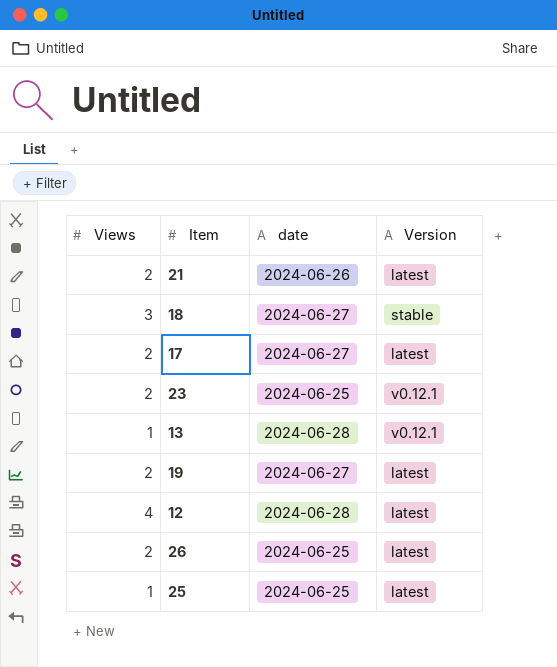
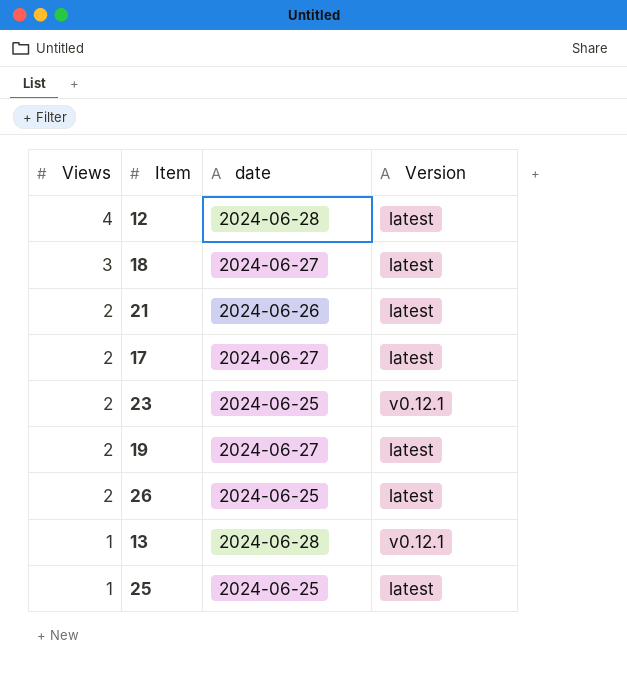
row order: none -> Views descending
18 | Version: stable -> latest

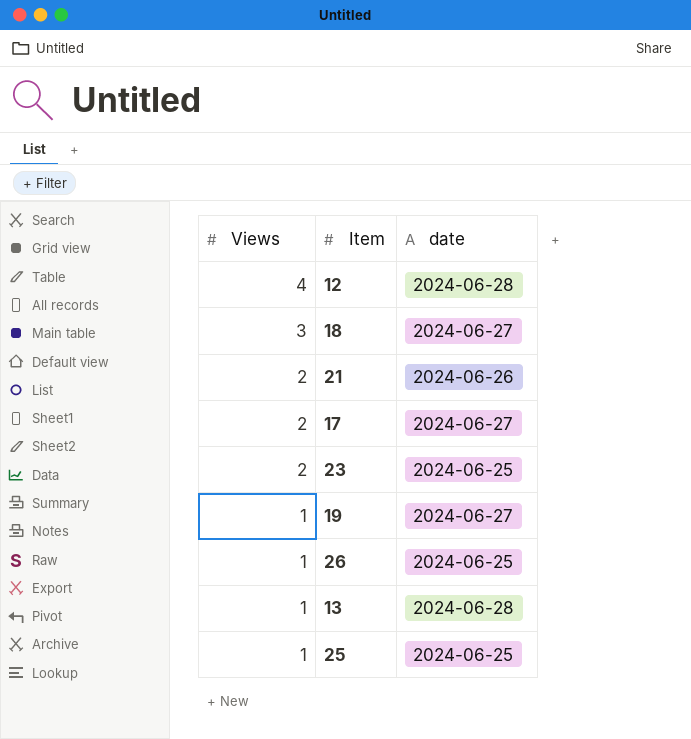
column Version | position: 4 -> none
19 | Views: 2 -> 1
26 | Views: 2 -> 1

